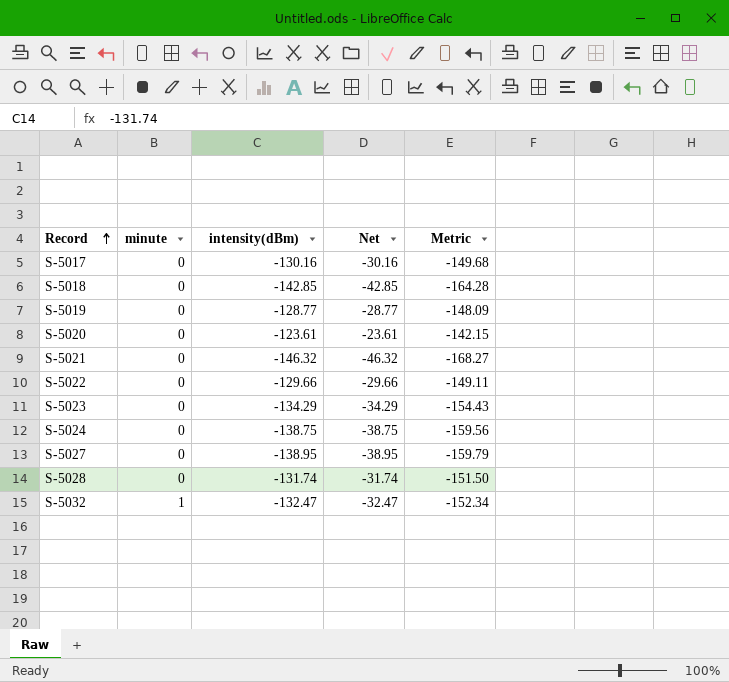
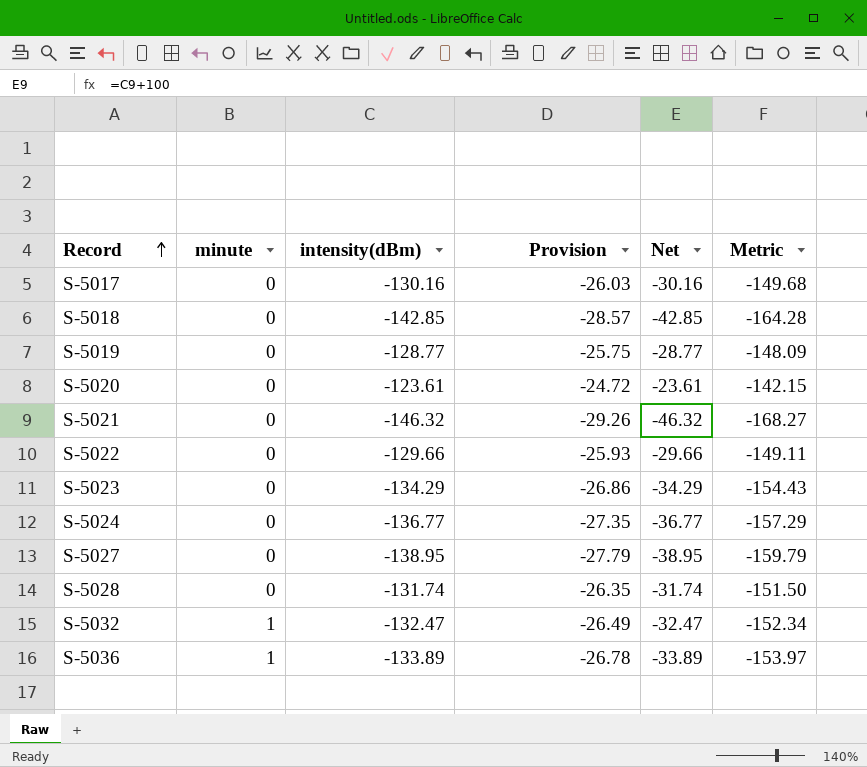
column Provision | formula: none -> [intensity(dBm)] * 0.2
S-5024 | intensity(dBm): -138.75 -> -136.77
S-5024 | Net: -38.75 -> -36.77
S-5024 | Metric: -159.56 -> -157.29
row S-5036: none -> 1 | -133.89 | -26.78 | -33.89 | -153.97

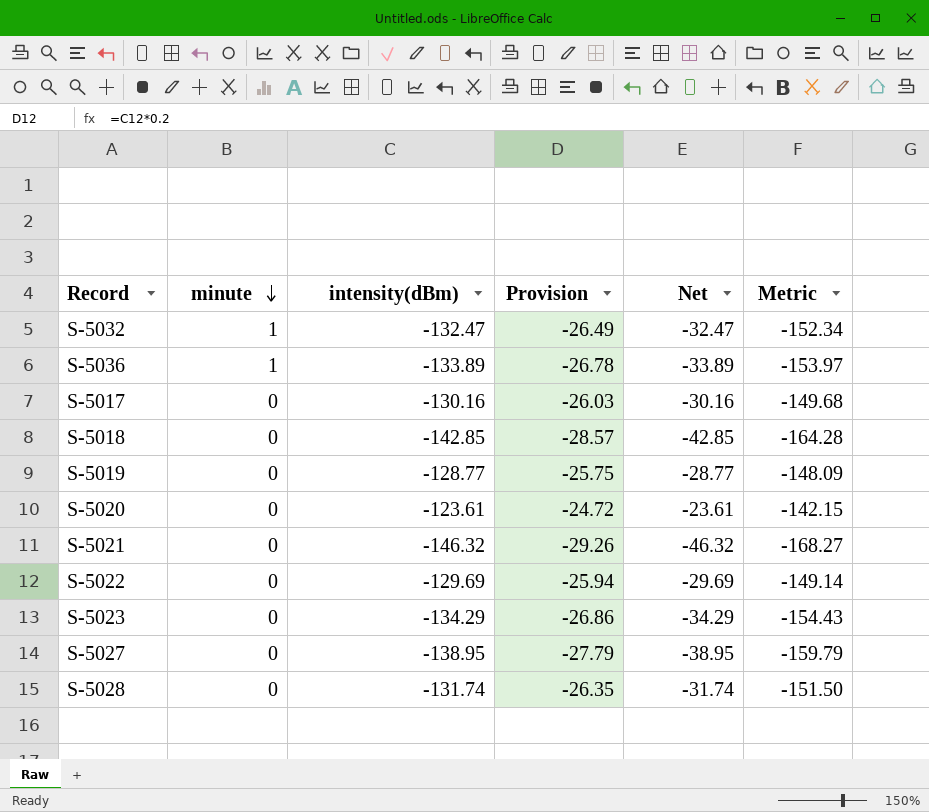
row order: Record ascending -> minute descending
row S-5024: 0 | -136.77 | -27.35 | -36.77 | -157.29 -> none
S-5022 | intensity(dBm): -129.66 -> -129.69
S-5022 | Provision: -25.93 -> -25.94
S-5022 | Net: -29.66 -> -29.69
S-5022 | Metric: -149.11 -> -149.14

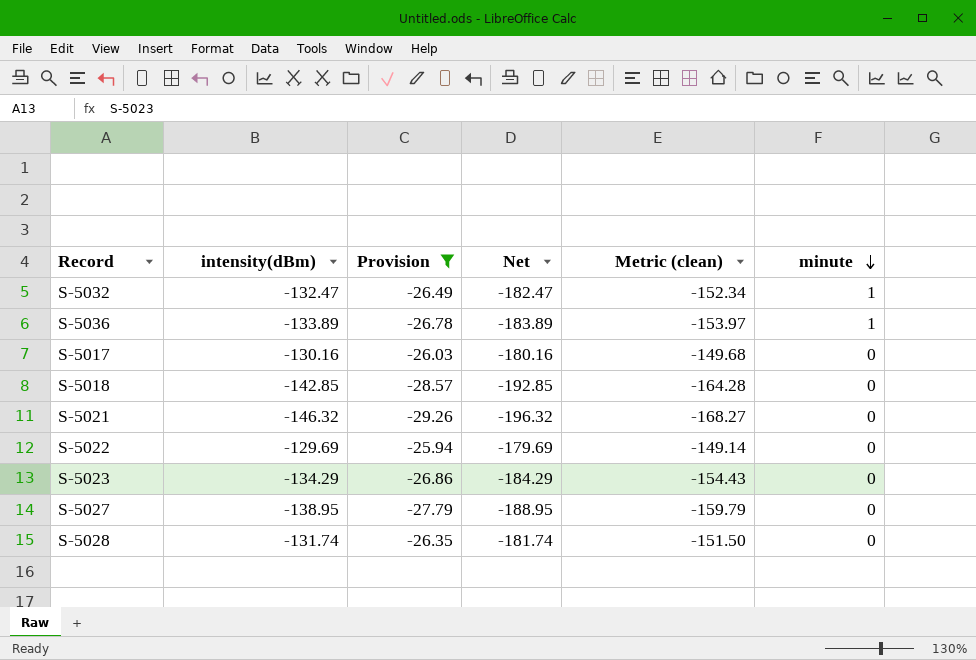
filter: none -> Provision <= -25.94
column Net | formula: [intensity(dBm)] + 100 -> [intensity(dBm)] - 50
column name: Metric -> Metric (clean)
column minute | position: 2 -> 6

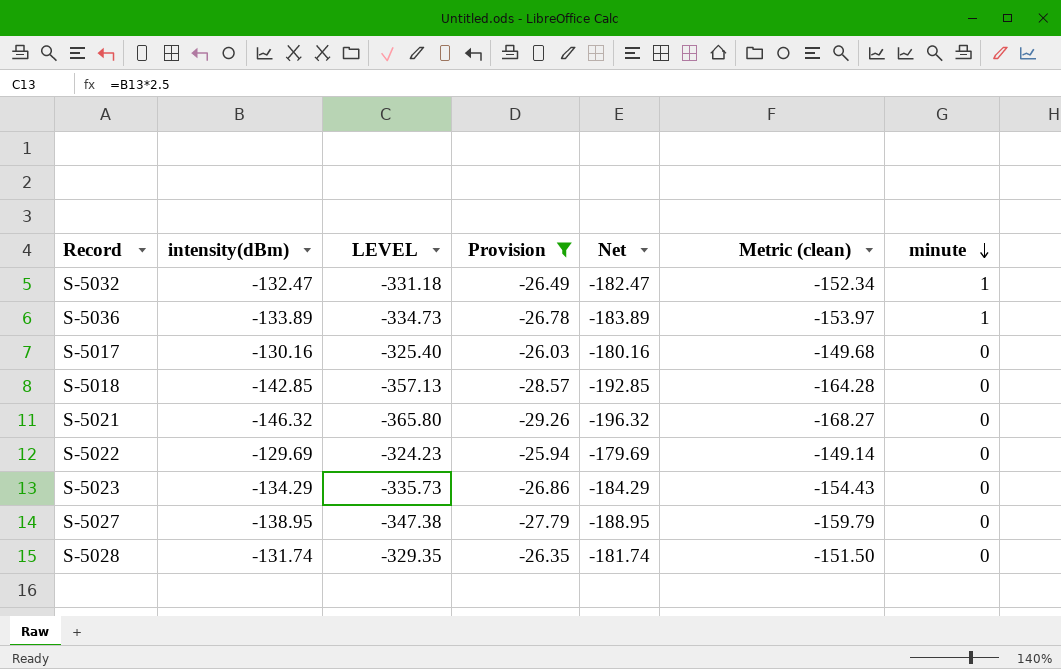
column LEVEL | formula: none -> [intensity(dBm)] * 2.5

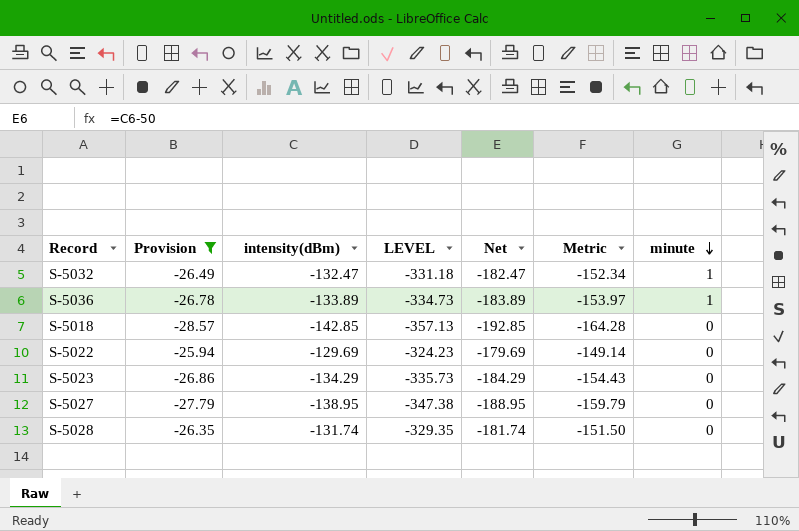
column Provision | position: 4 -> 2
column name: Metric (clean) -> Metric
row S-5017: -130.16 | -325.40 | -26.03 | -180.16 | -149.68 | 0 -> none
row S-5021: -146.32 | -365.80 | -29.26 | -196.32 | -168.27 | 0 -> none

